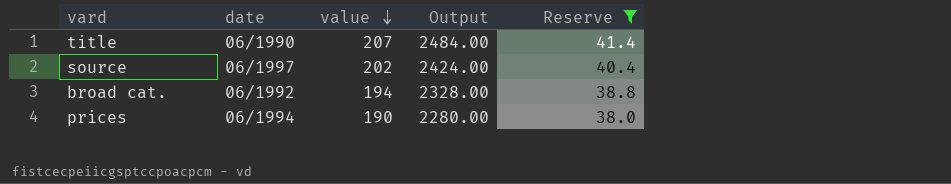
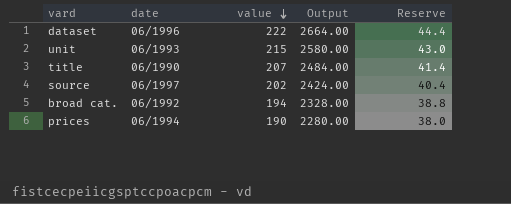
filter: Reserve <= 41.4 -> none

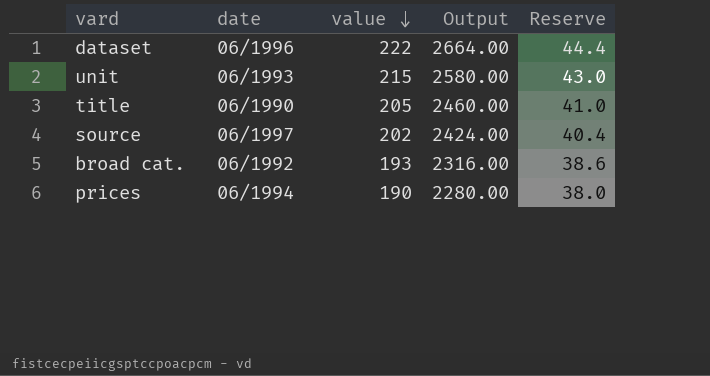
title | value: 207 -> 205
title | Output: 2484.00 -> 2460.00
title | Reserve: 41.4 -> 41.0
broad cat. | value: 194 -> 193
broad cat. | Output: 2328.00 -> 2316.00
broad cat. | Reserve: 38.8 -> 38.6

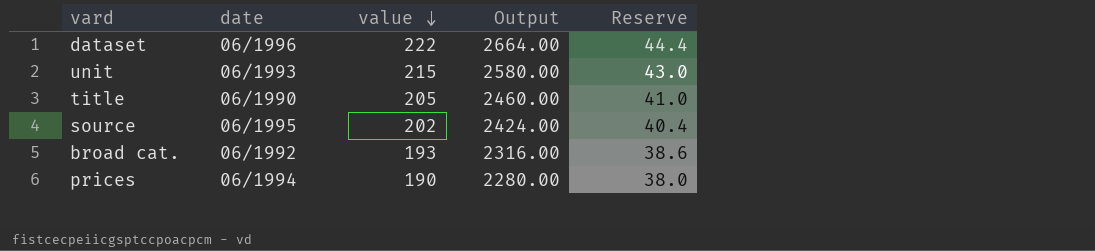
source | date: 06/1997 -> 06/1995

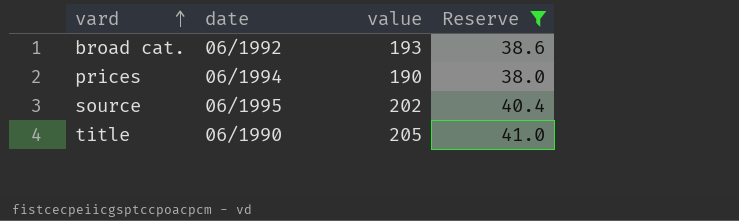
filter: none -> Reserve <= 41.0
row order: value descending -> vard ascending
column Output | formula: [value] * 12 -> none

